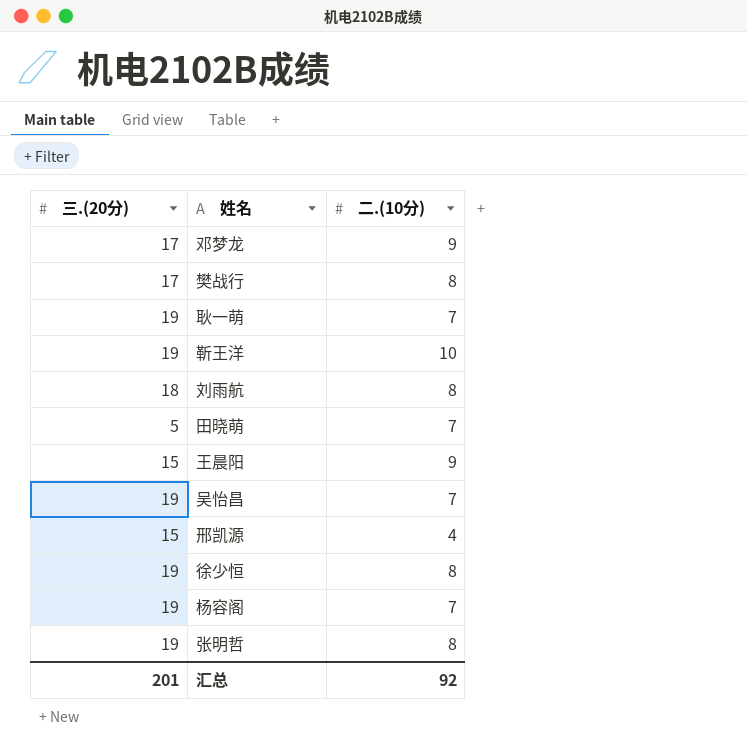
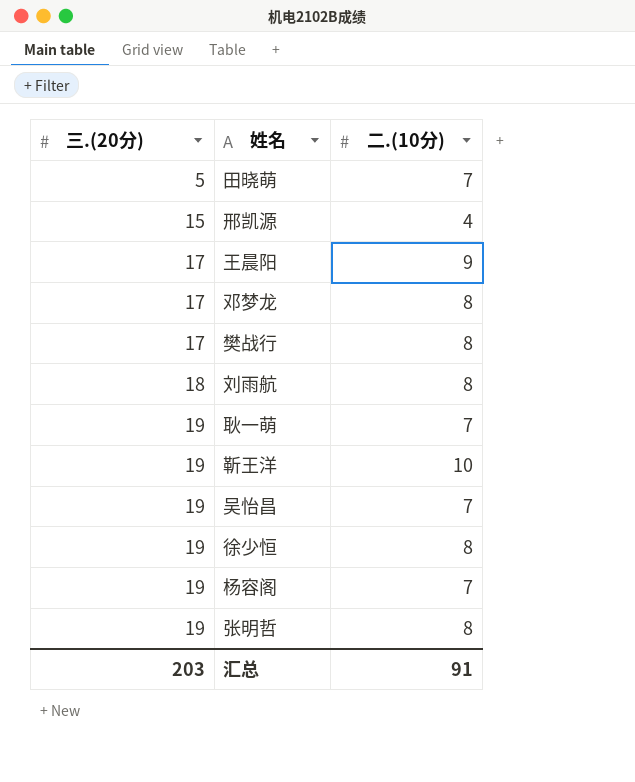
row order: none -> 三.(20分) ascending
王晨阳 | 三.(20分): 15 -> 17
邓梦龙 | 二.(10分): 9 -> 8
汇总 | 三.(20分): 201 -> 203
汇总 | 二.(10分): 92 -> 91

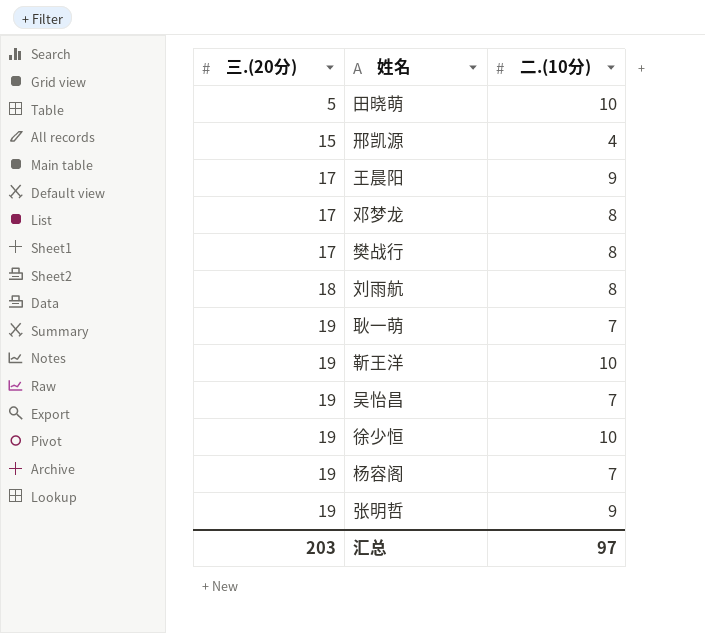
田晓萌 | 二.(10分): 7 -> 10
徐少恒 | 二.(10分): 8 -> 10
张明哲 | 二.(10分): 8 -> 9
汇总 | 二.(10分): 91 -> 97

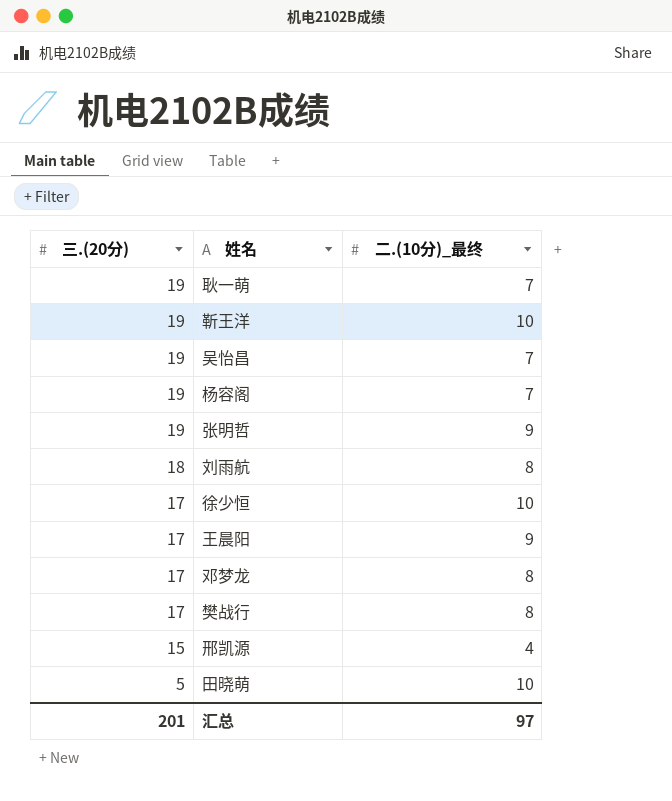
row order: 三.(20分) ascending -> 三.(20分) descending
column name: 二.(10分) -> 二.(10分)_最终
徐少恒 | 三.(20分): 19 -> 17
汇总 | 三.(20分): 203 -> 201

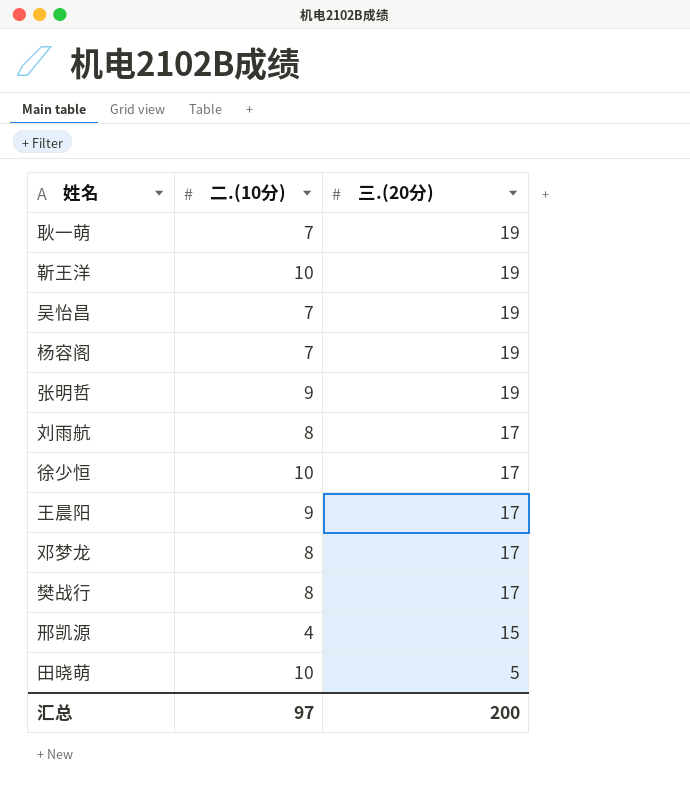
column name: 二.(10分)_最终 -> 二.(10分)
column 三.(20分) | position: 1 -> 3
刘雨航 | 三.(20分): 18 -> 17
汇总 | 三.(20分): 201 -> 200

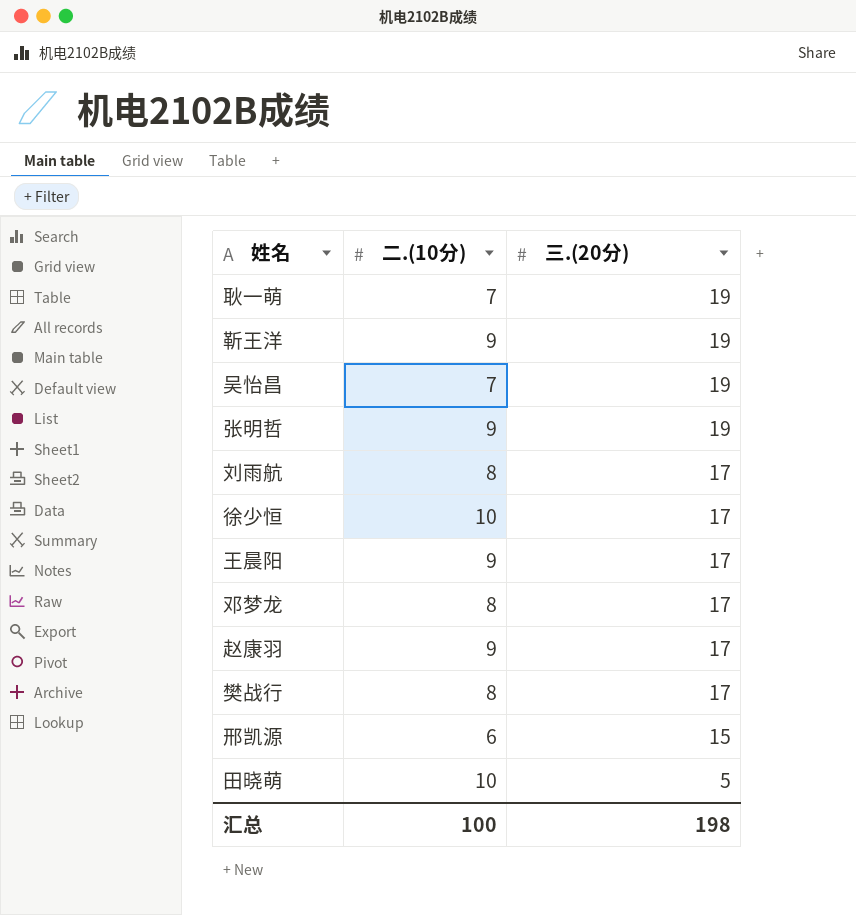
row 杨容阁: 7 | 19 -> none
靳王洋 | 二.(10分): 10 -> 9
row 赵康羽: none -> 9 | 17
邢凯源 | 二.(10分): 4 -> 6
汇总 | 二.(10分): 97 -> 100
汇总 | 三.(20分): 200 -> 198

